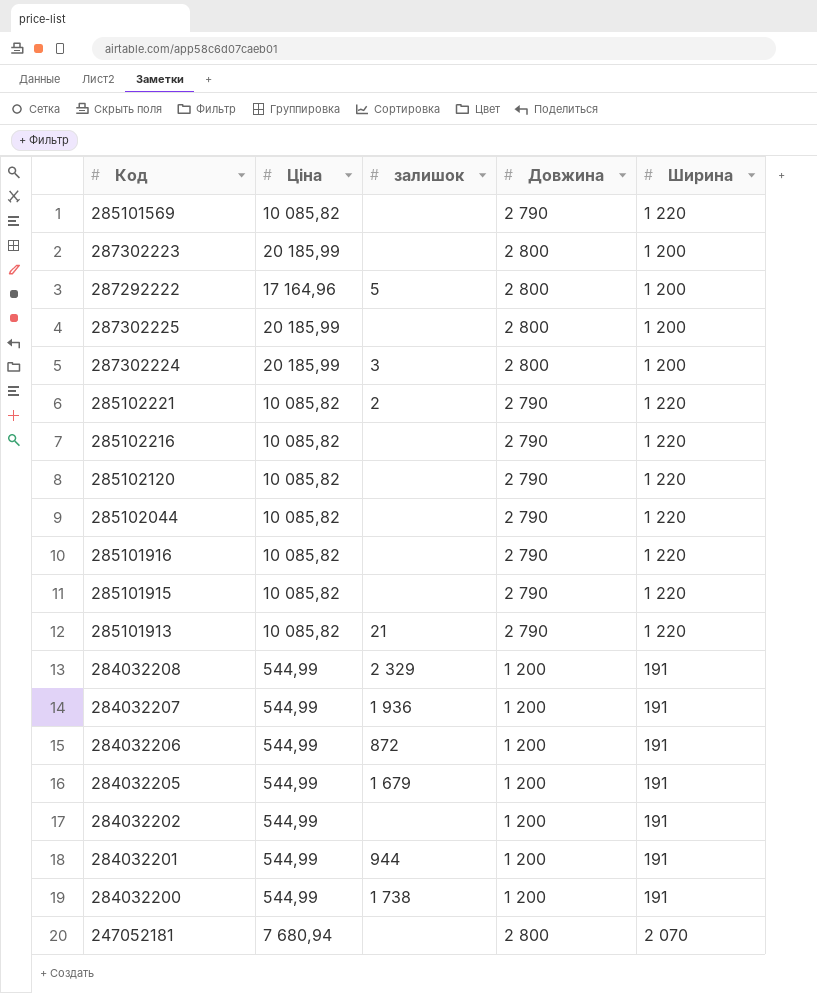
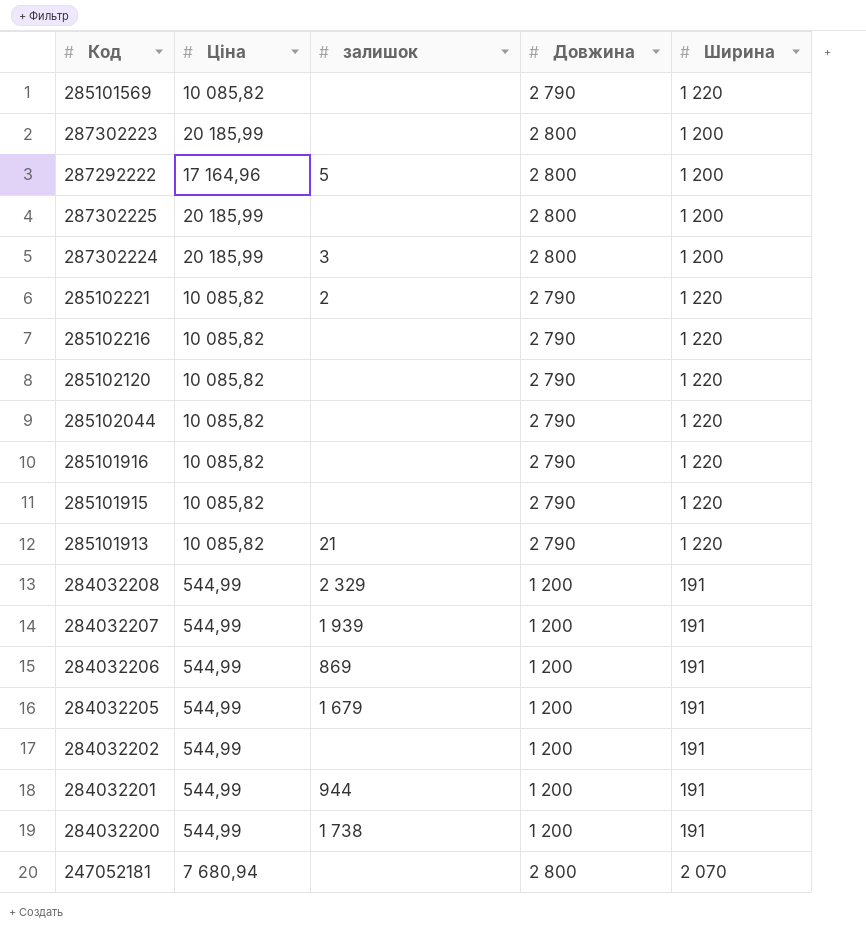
284032207 | залишок: 1 936 -> 1 939
284032206 | залишок: 872 -> 869

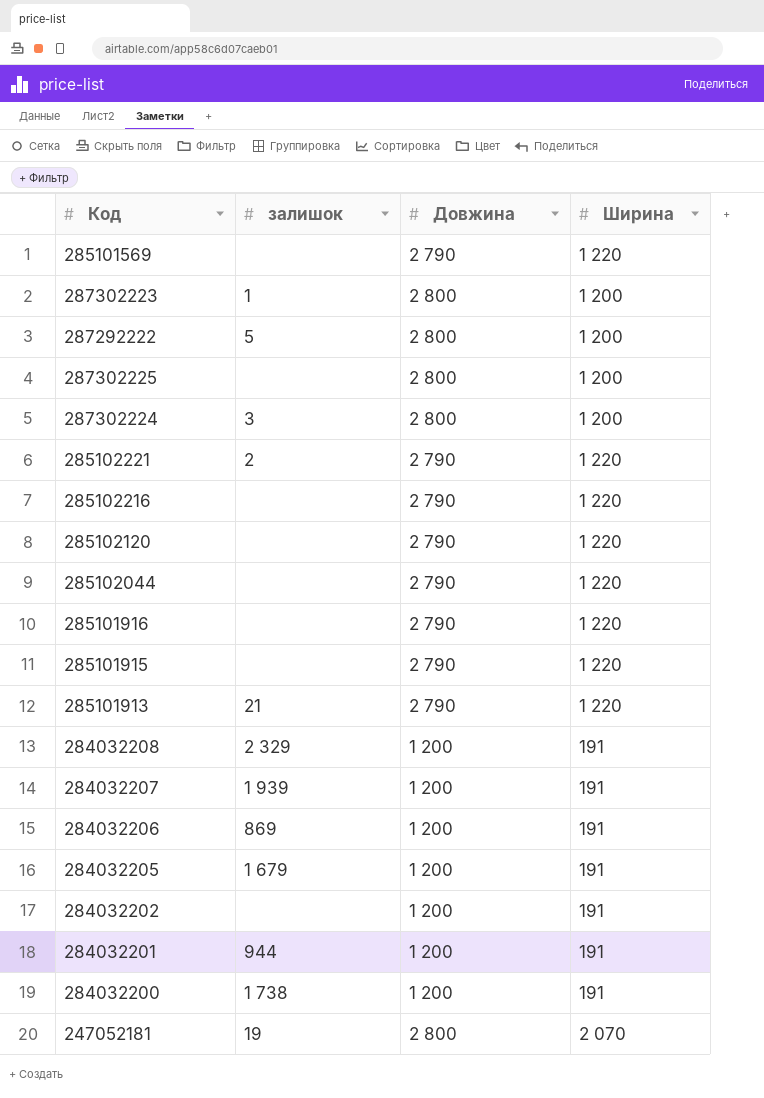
column Ціна | position: 2 -> none
287302223 | залишок: none -> 1
247052181 | залишок: none -> 19

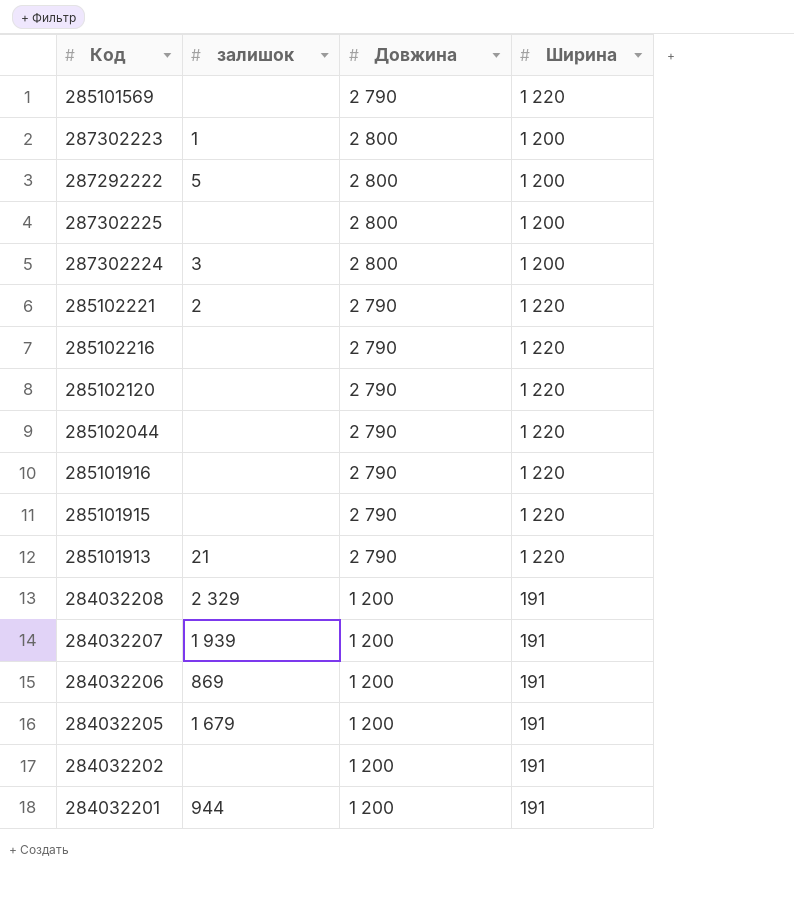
row 284032200: 1 738 | 1 200 | 191 -> none
row 247052181: 19 | 2 800 | 2 070 -> none

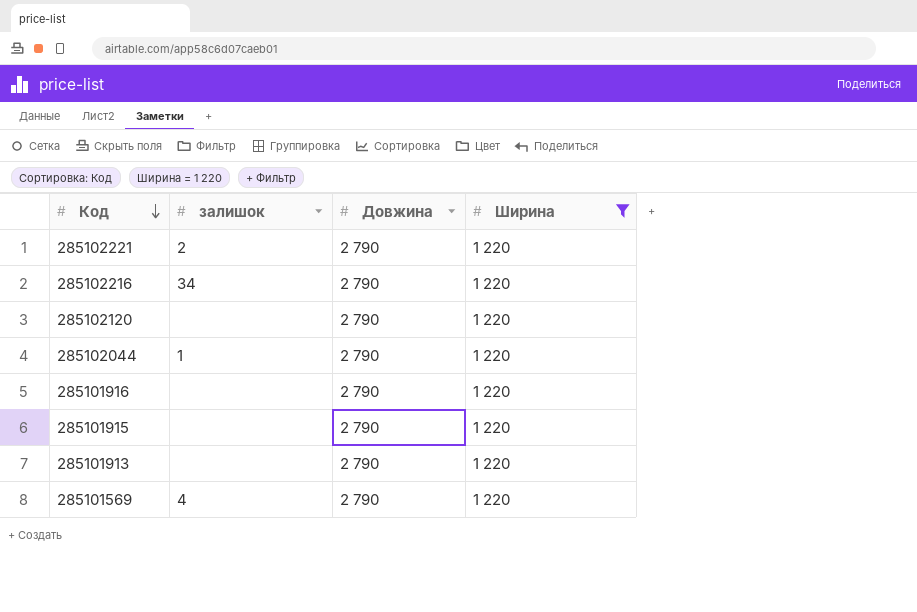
filter: none -> Ширина = 1 220
row order: none -> Код descending
285102216 | залишок: none -> 34
285102044 | залишок: none -> 1
285101913 | залишок: 21 -> none
285101569 | залишок: none -> 4

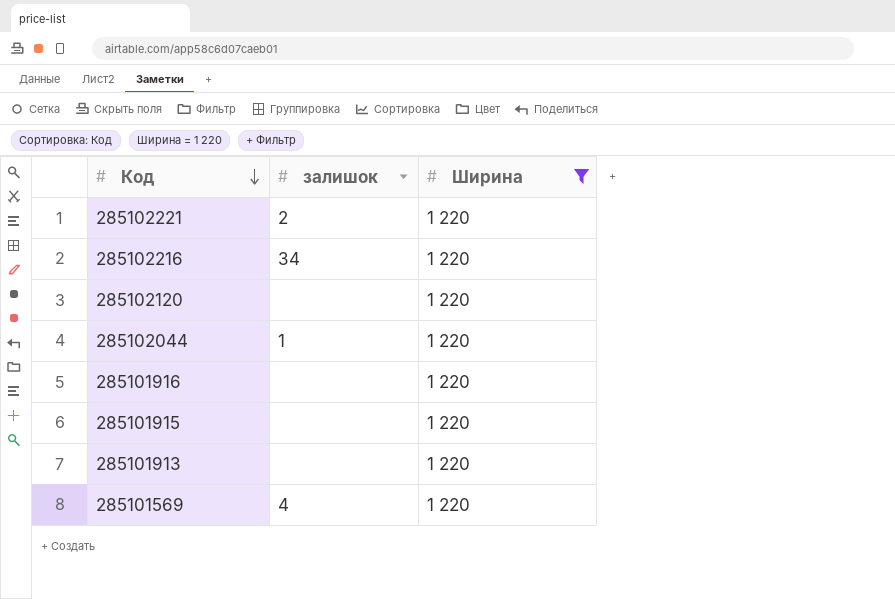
column Довжина | position: 3 -> none

